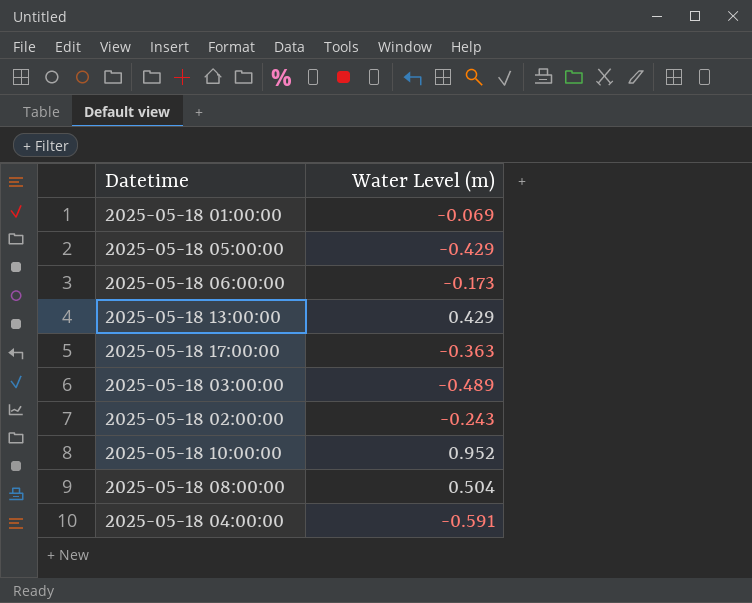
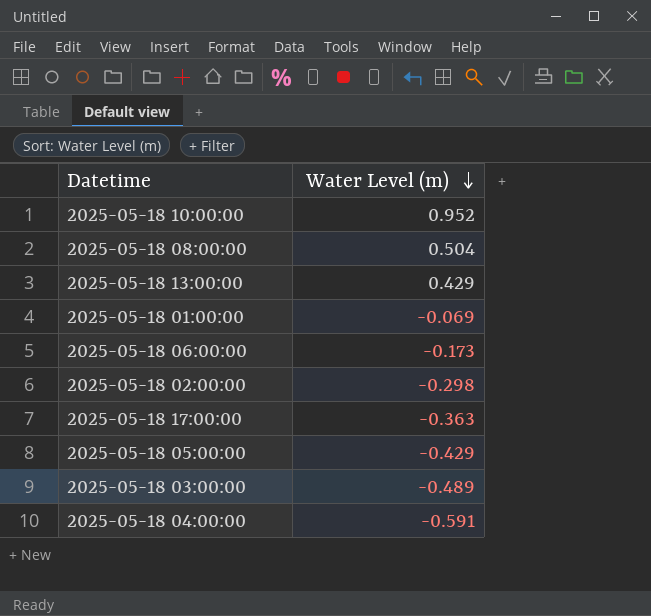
row order: none -> Water Level (m) descending
2025-05-18 02:00:00 | Water Level (m): -0.243 -> -0.298

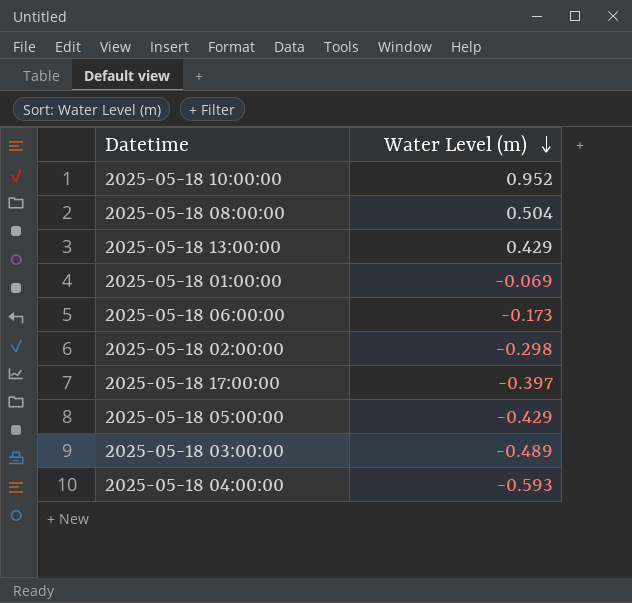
2025-05-18 17:00:00 | Water Level (m): -0.363 -> -0.397
2025-05-18 04:00:00 | Water Level (m): -0.591 -> -0.593

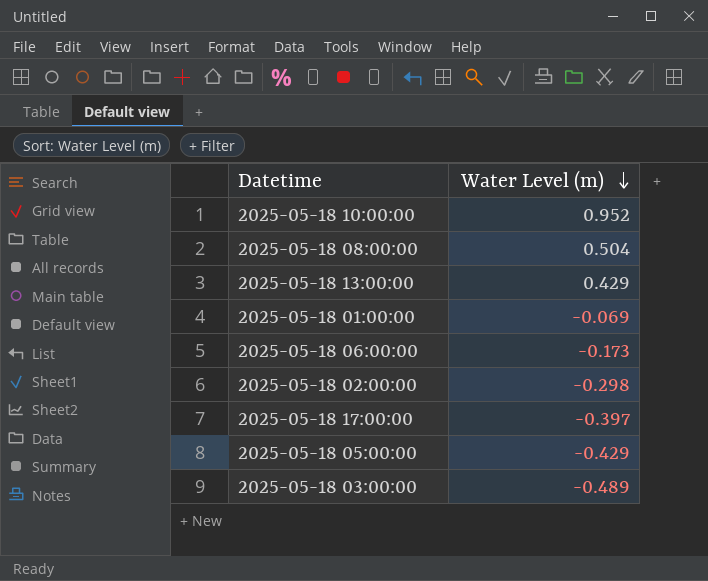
row 2025-05-18 04:00:00: -0.593 -> none

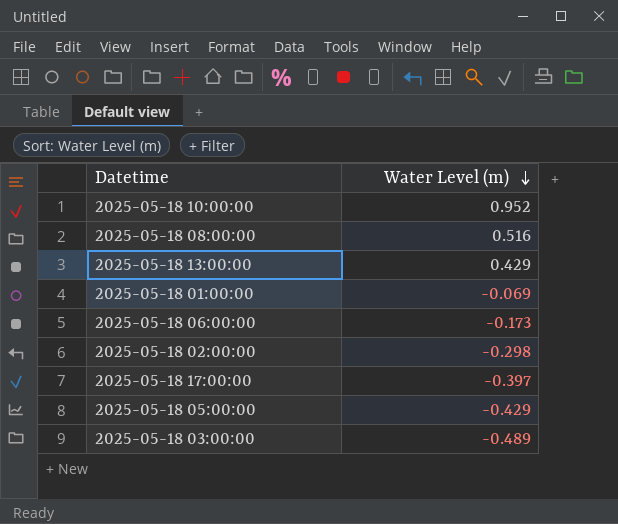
2025-05-18 08:00:00 | Water Level (m): 0.504 -> 0.516

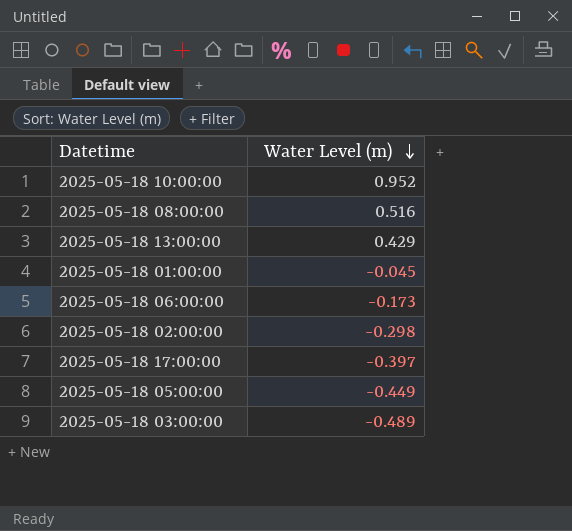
2025-05-18 01:00:00 | Water Level (m): -0.069 -> -0.045
2025-05-18 05:00:00 | Water Level (m): -0.429 -> -0.449

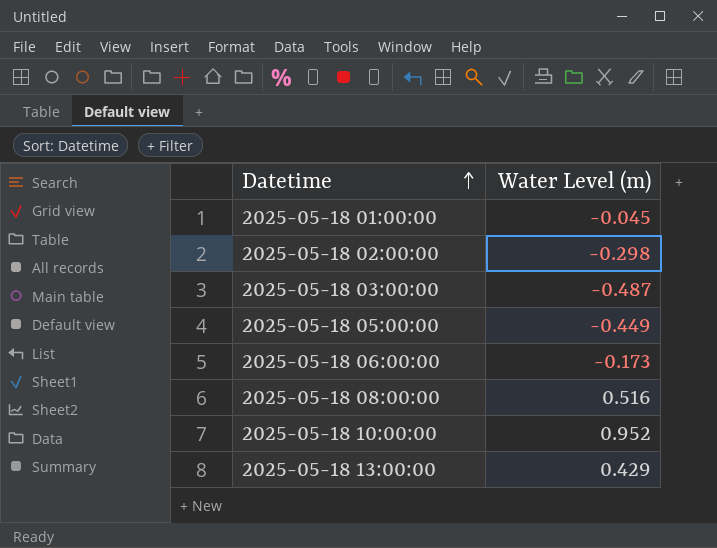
row order: Water Level (m) descending -> Datetime ascending
row 2025-05-18 17:00:00: -0.397 -> none
2025-05-18 03:00:00 | Water Level (m): -0.489 -> -0.487

